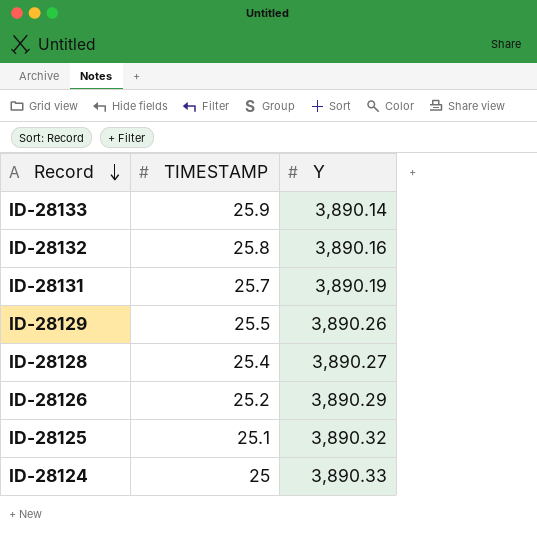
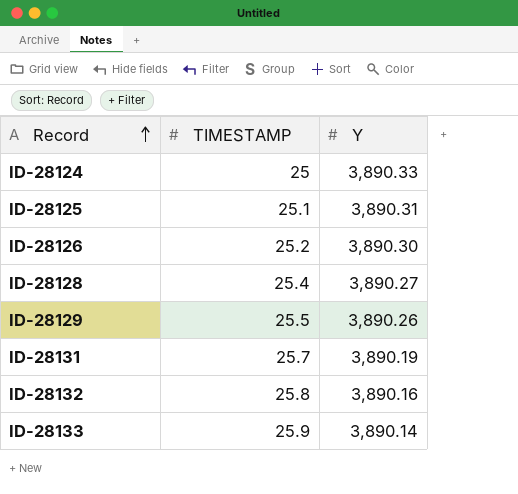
row order: Record descending -> Record ascending
ID-28125 | Y: 3,890.32 -> 3,890.31
ID-28126 | Y: 3,890.29 -> 3,890.30

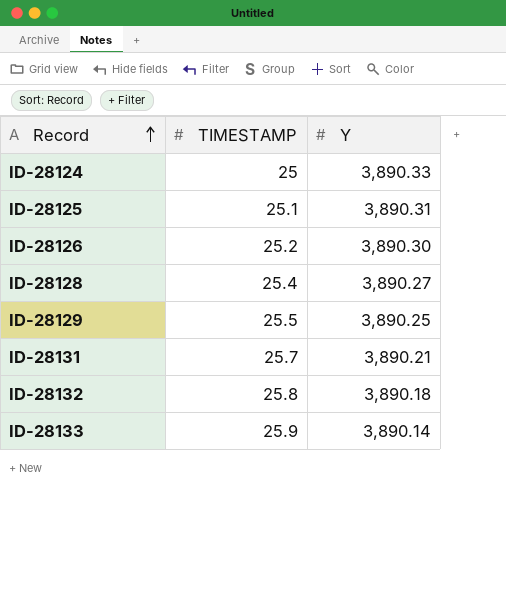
ID-28129 | Y: 3,890.26 -> 3,890.25
ID-28131 | Y: 3,890.19 -> 3,890.21
ID-28132 | Y: 3,890.16 -> 3,890.18

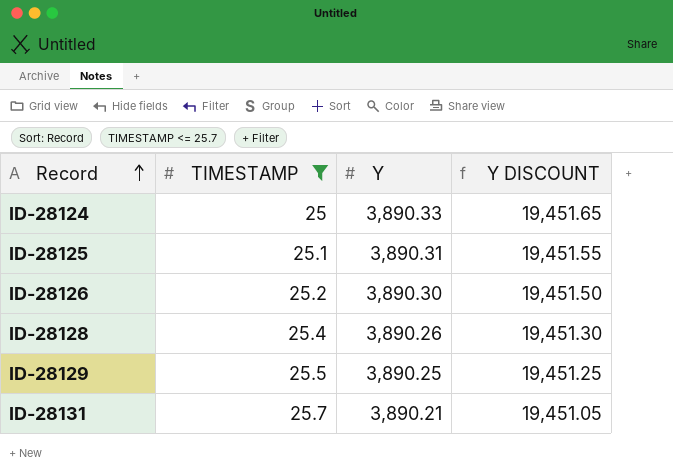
filter: none -> TIMESTAMP <= 25.7
column Y DISCOUNT | formula: none -> [Y] * 5
ID-28128 | Y: 3,890.27 -> 3,890.26

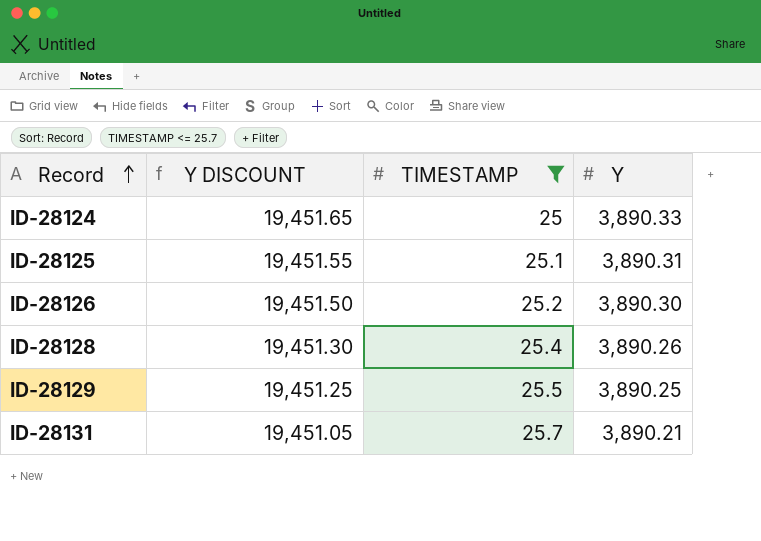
column Y DISCOUNT | position: 4 -> 2

